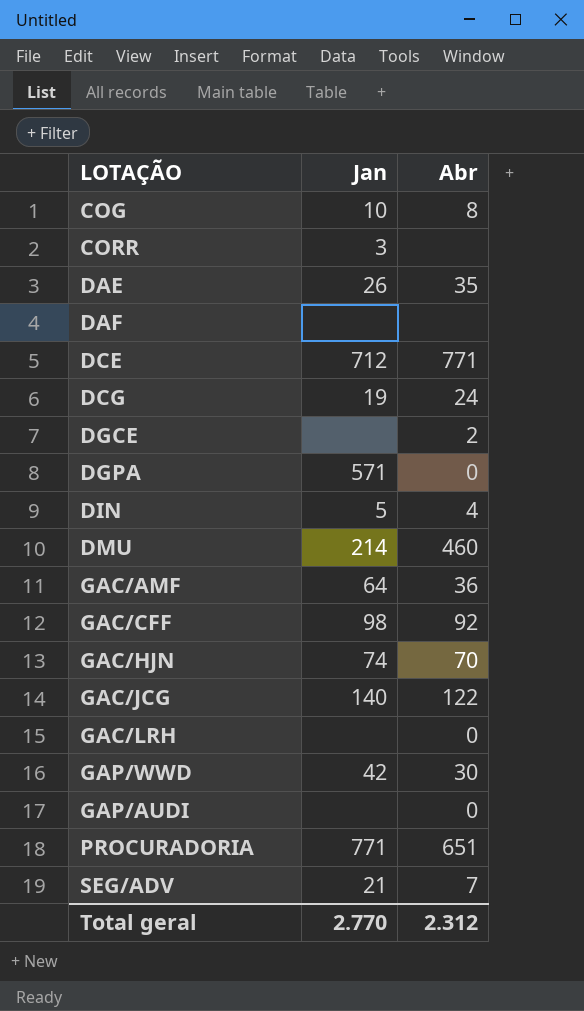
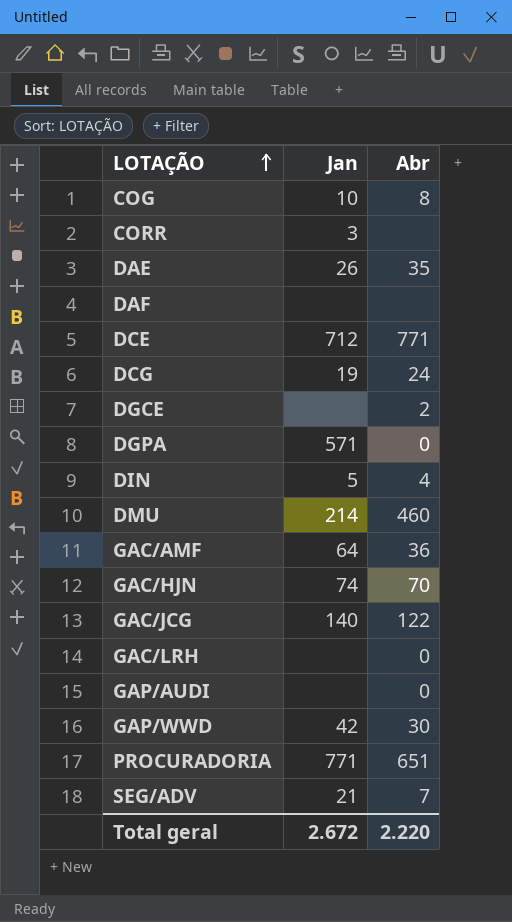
row order: none -> LOTAÇÃO ascending
row GAC/CFF: 98 | 92 -> none
Total geral | Jan: 2.770 -> 2.672
Total geral | Abr: 2.312 -> 2.220

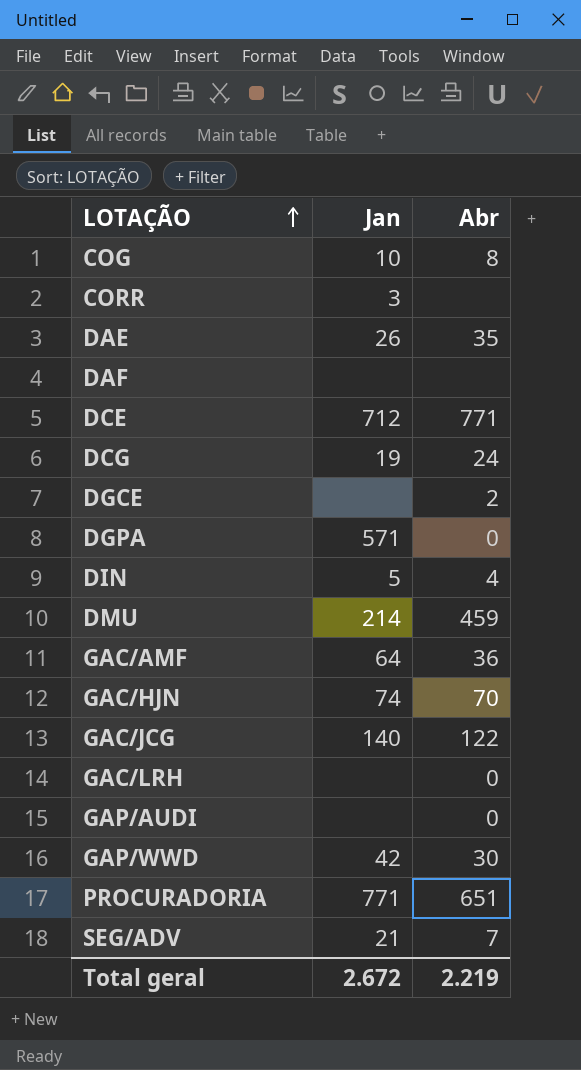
DMU | Abr: 460 -> 459
Total geral | Abr: 2.220 -> 2.219

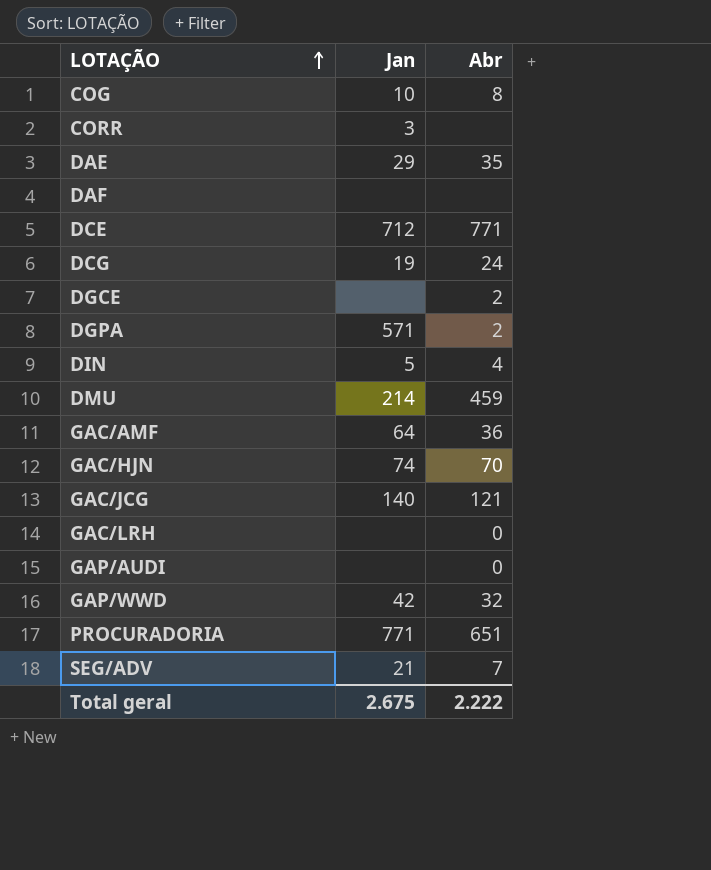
DAE | Jan: 26 -> 29
DGPA | Abr: 0 -> 2
GAC/JCG | Abr: 122 -> 121
GAP/WWD | Abr: 30 -> 32
Total geral | Jan: 2.672 -> 2.675
Total geral | Abr: 2.219 -> 2.222

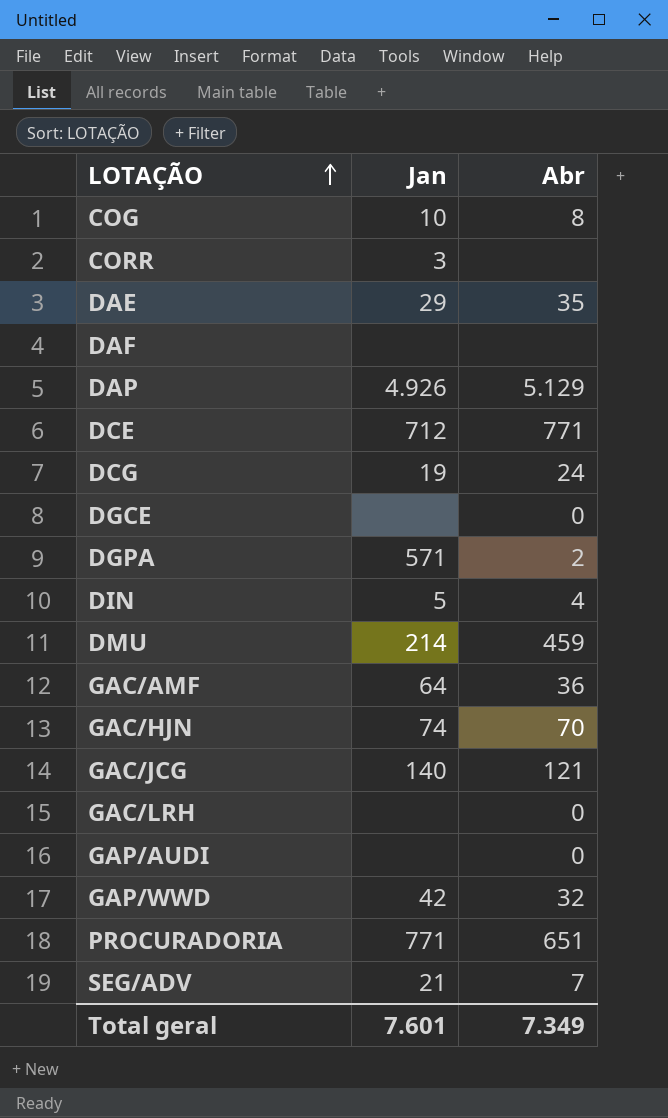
row DAP: none -> 4.926 | 5.129
DGCE | Abr: 2 -> 0
Total geral | Jan: 2.675 -> 7.601
Total geral | Abr: 2.222 -> 7.349

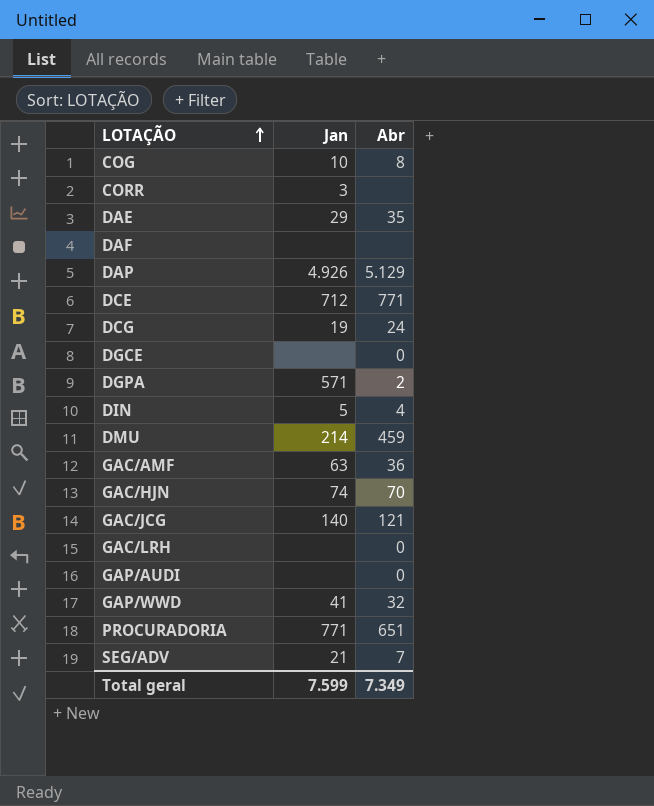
GAC/AMF | Jan: 64 -> 63
GAP/WWD | Jan: 42 -> 41
Total geral | Jan: 7.601 -> 7.599

